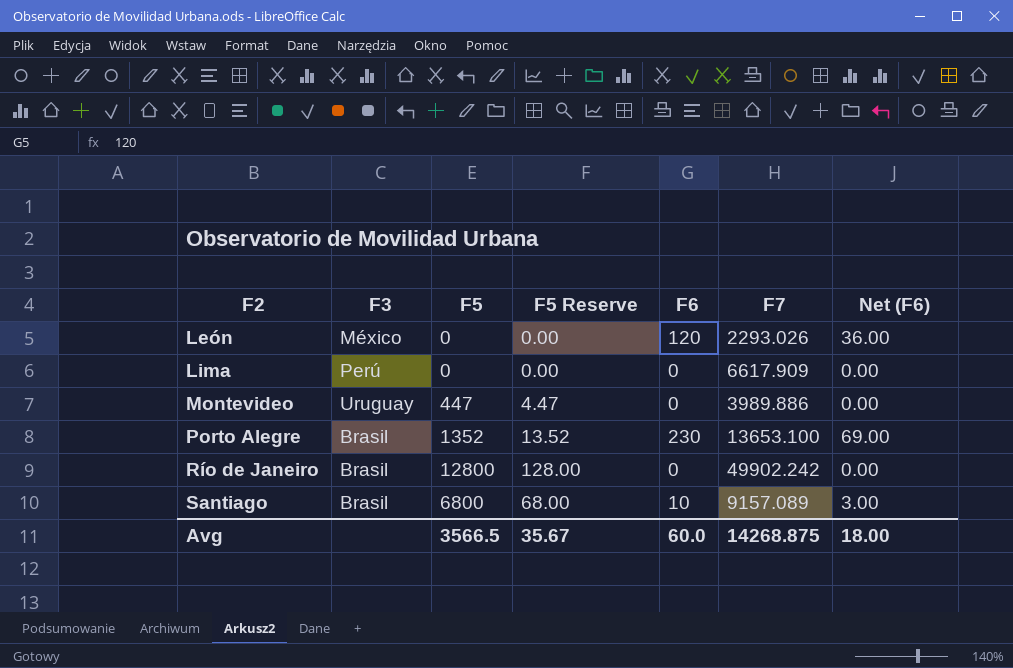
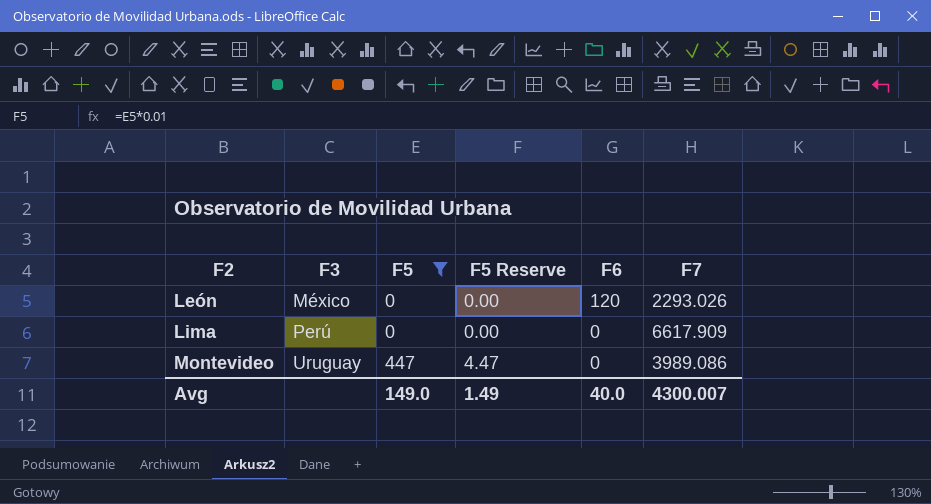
filter: none -> F5 <= 447
column Net (F6) | formula: [F6] * 0.3 -> none
Montevideo | F7: 3989.886 -> 3989.086
Avg | F5: 3566.5 -> 149.0
Avg | F5 Reserve: 35.67 -> 1.49
Avg | F6: 60.0 -> 40.0
Avg | F7: 14268.875 -> 4300.007

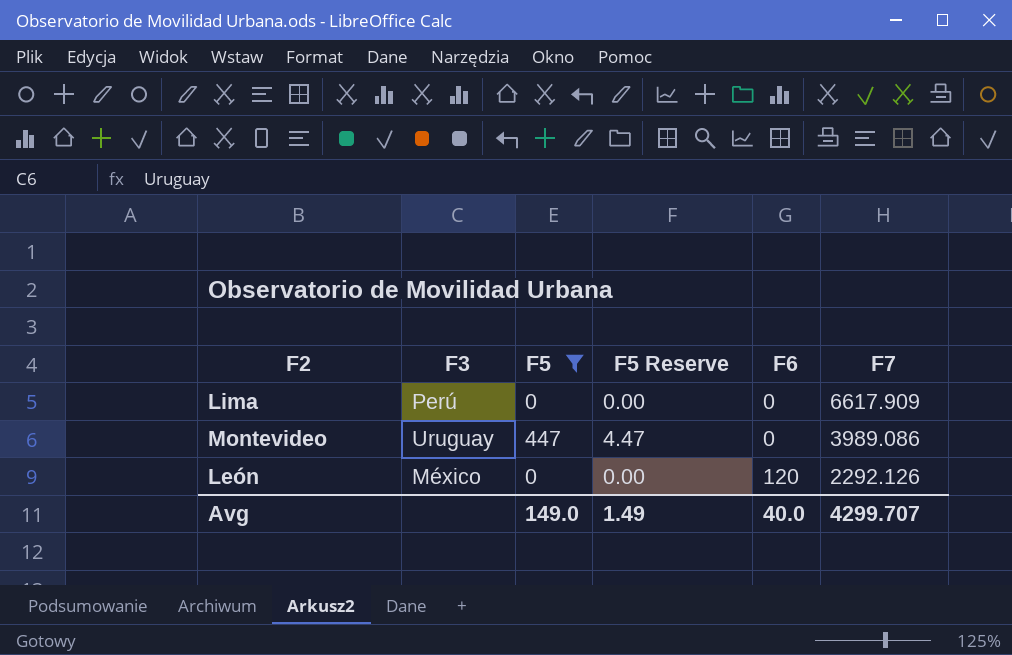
row order: F2 ascending -> F6 ascending
León | F7: 2293.026 -> 2292.126
Avg | F7: 4300.007 -> 4299.707

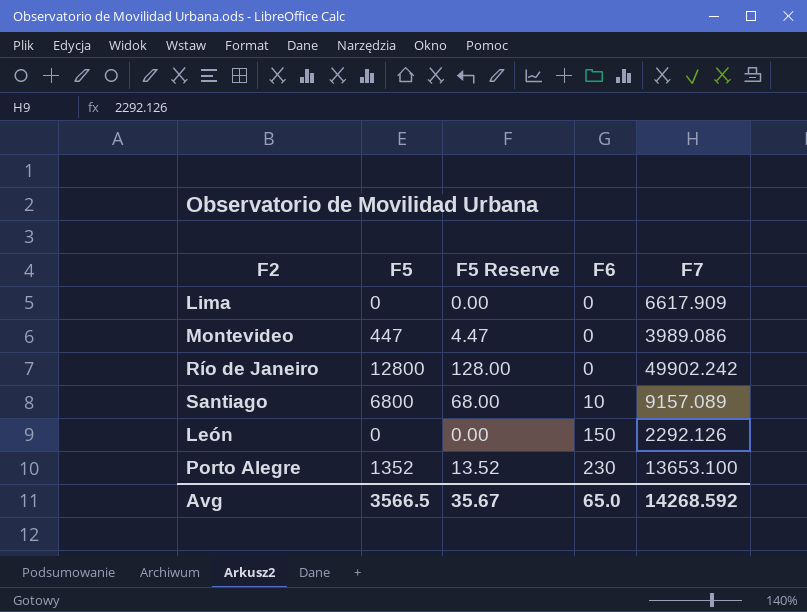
filter: F5 <= 447 -> none
column F3 | position: 2 -> none
León | F6: 120 -> 150
Avg | F5: 149.0 -> 3566.5
Avg | F5 Reserve: 1.49 -> 35.67
Avg | F6: 40.0 -> 65.0
Avg | F7: 4299.707 -> 14268.592

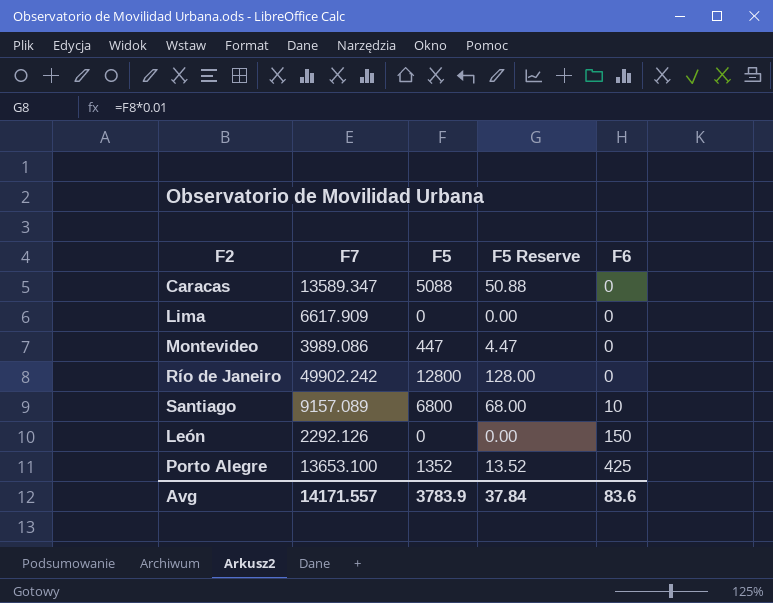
column F7 | position: 5 -> 2
row Caracas: none -> 13589.347 | 5088 | 50.88 | 0
Porto Alegre | F6: 230 -> 425
Avg | F7: 14268.592 -> 14171.557
Avg | F5: 3566.5 -> 3783.9
Avg | F5 Reserve: 35.67 -> 37.84
Avg | F6: 65.0 -> 83.6

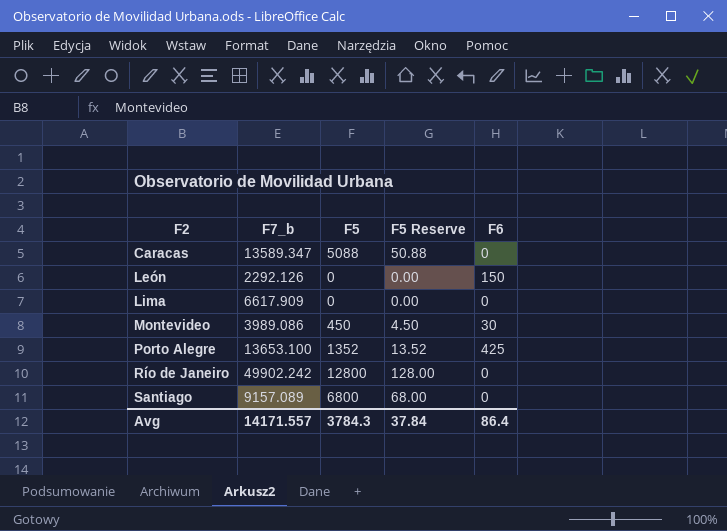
row order: F6 ascending -> F2 ascending
column name: F7 -> F7_b
Montevideo | F5: 447 -> 450
Montevideo | F5 Reserve: 4.47 -> 4.50
Montevideo | F6: 0 -> 30
Santiago | F6: 10 -> 0
Avg | F5: 3783.9 -> 3784.3
Avg | F6: 83.6 -> 86.4

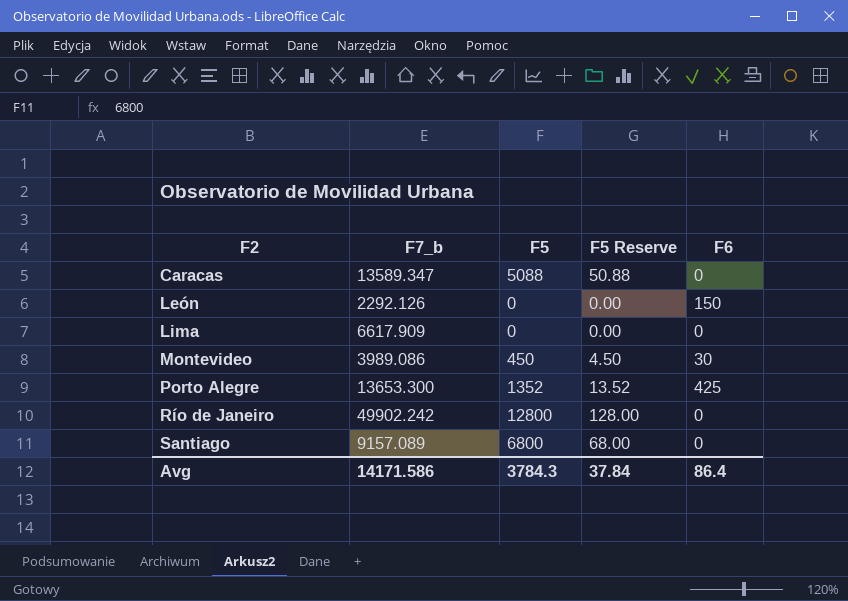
Porto Alegre | F7_b: 13653.100 -> 13653.300
Avg | F7_b: 14171.557 -> 14171.586

